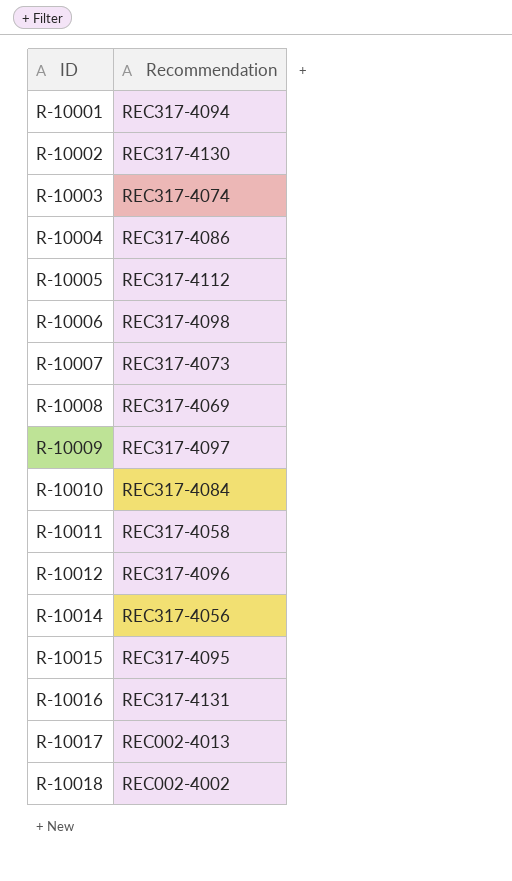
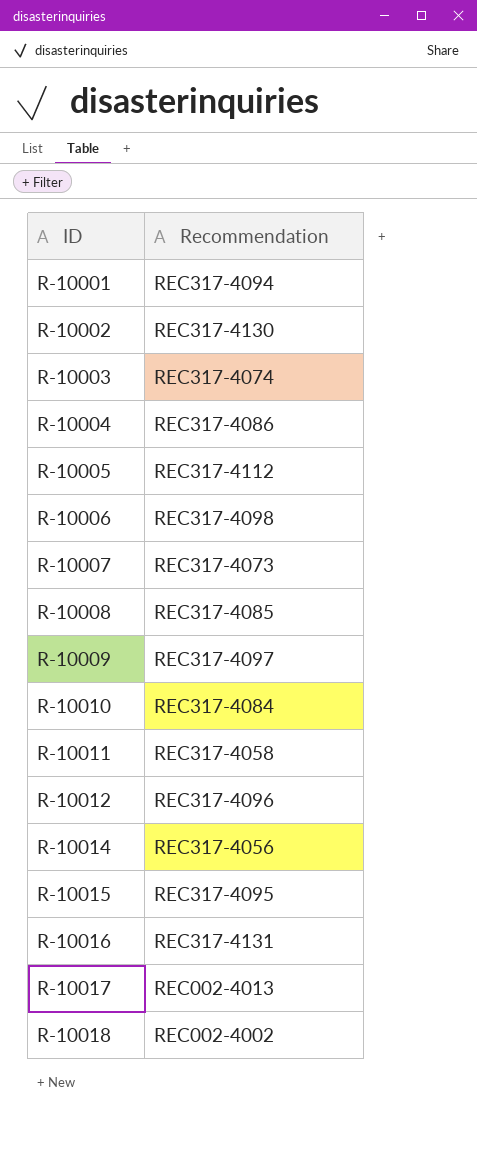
R-10008 | Recommendation: REC317-4069 -> REC317-4085

